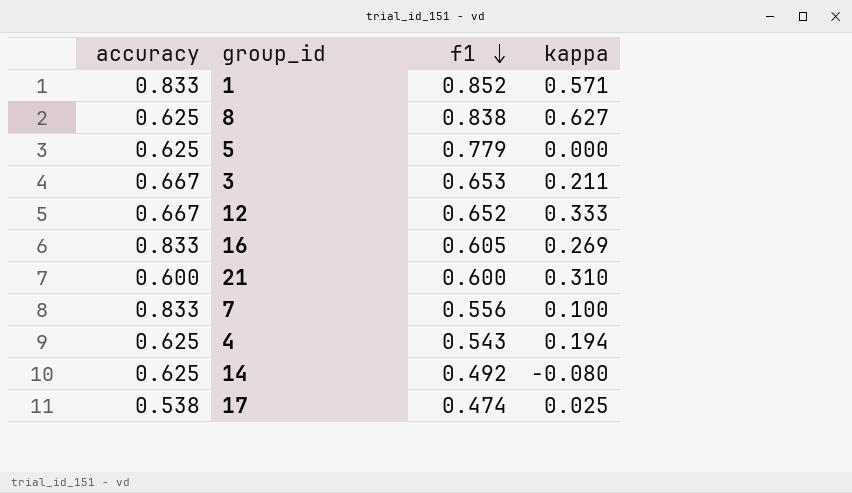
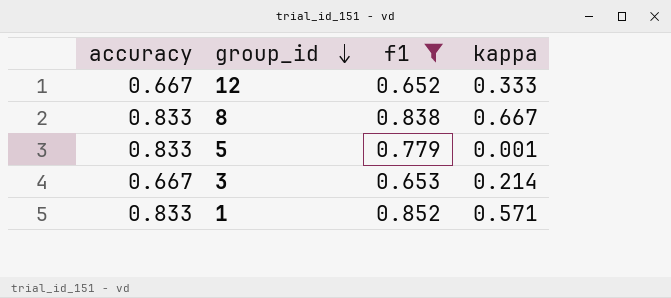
filter: none -> f1 >= 0.652
row order: f1 descending -> group_id descending
8 | accuracy: 0.625 -> 0.833
8 | kappa: 0.627 -> 0.667
5 | accuracy: 0.625 -> 0.833
5 | kappa: 0.000 -> 0.001
3 | kappa: 0.211 -> 0.214

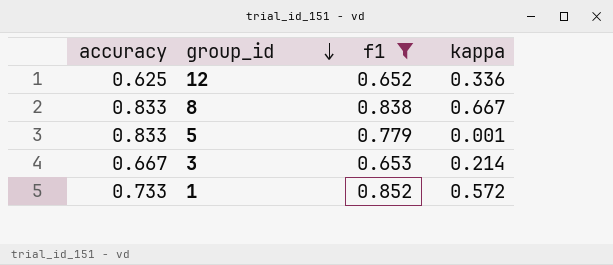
12 | accuracy: 0.667 -> 0.625
12 | kappa: 0.333 -> 0.336
1 | accuracy: 0.833 -> 0.733
1 | kappa: 0.571 -> 0.572

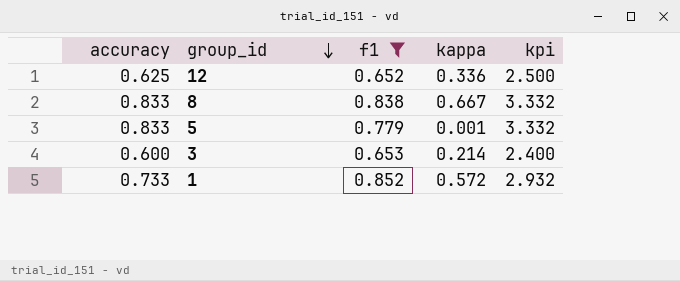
column kpi | formula: none -> [accuracy] * 4
3 | accuracy: 0.667 -> 0.600

